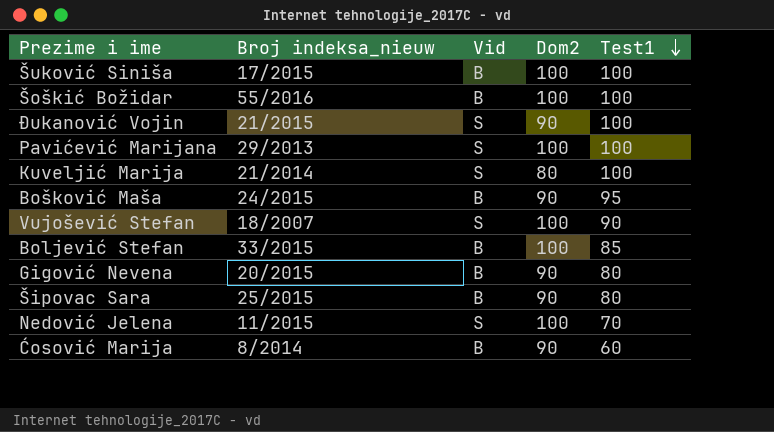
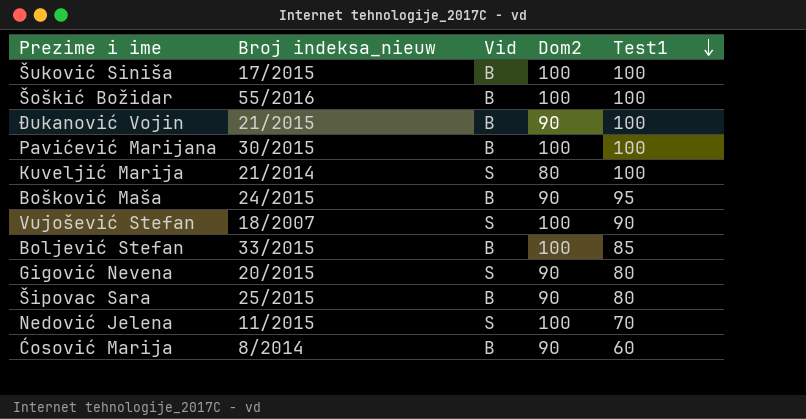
Đukanović Vojin | Vid: S -> B
Pavićević Marijana | Broj indeksa_nieuw: 29/2013 -> 30/2015
Pavićević Marijana | Vid: S -> B
Gigović Nevena | Vid: B -> S

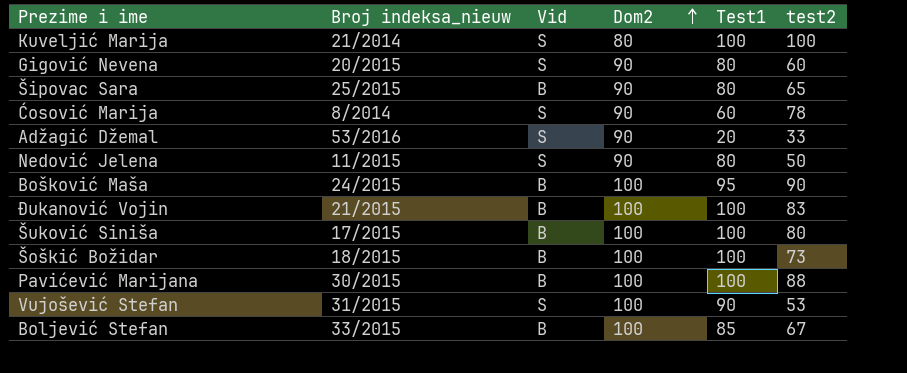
row order: Test1 descending -> Dom2 ascending
column test2 | position: none -> 6
Ćosović Marija | Vid: B -> S
row Adžagić Džemal: none -> 53/2016 | S | 90 | 20 | 33
Nedović Jelena | Dom2: 100 -> 90
Nedović Jelena | Test1: 70 -> 80
Bošković Maša | Dom2: 90 -> 100
Đukanović Vojin | Dom2: 90 -> 100
Šoškić Božidar | Broj indeksa_nieuw: 55/2016 -> 18/2015
Vujošević Stefan | Broj indeksa_nieuw: 18/2007 -> 31/2015

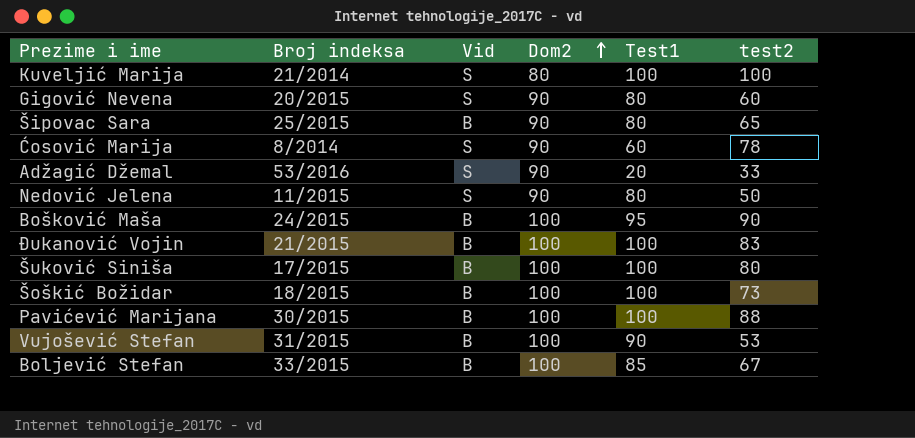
column name: Broj indeksa_nieuw -> Broj indeksa
Vujošević Stefan | Vid: S -> B

